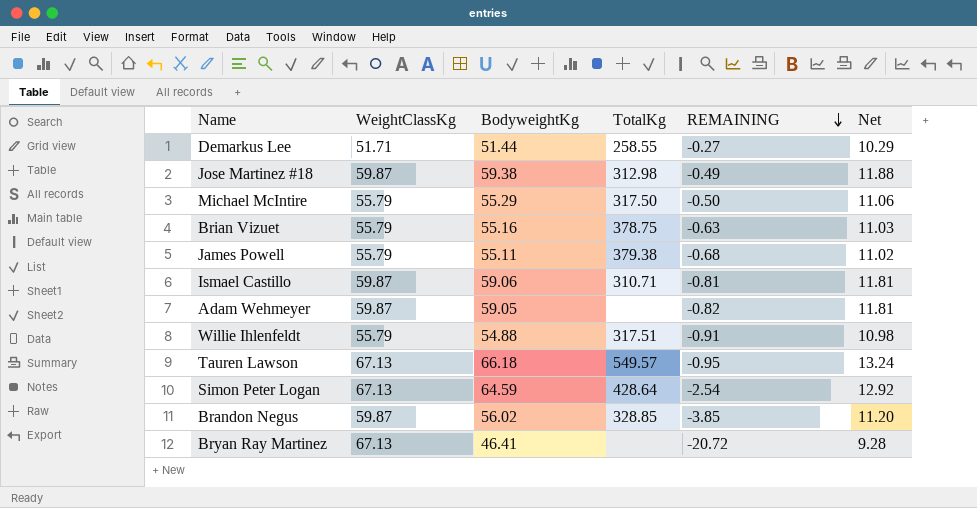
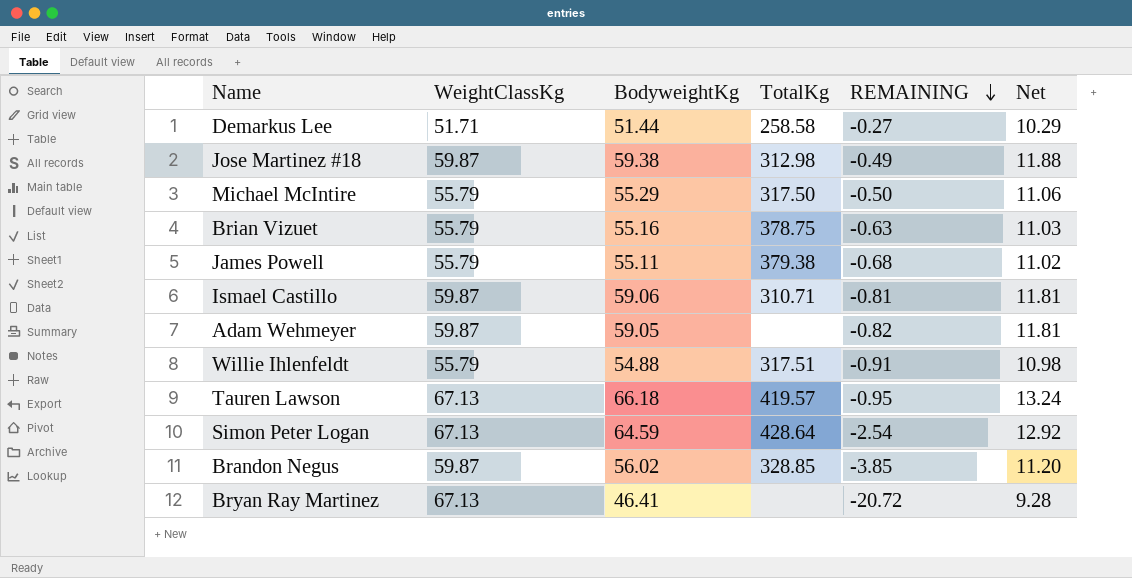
Demarkus Lee | TotalKg: 258.55 -> 258.58
Tauren Lawson | TotalKg: 549.57 -> 419.57

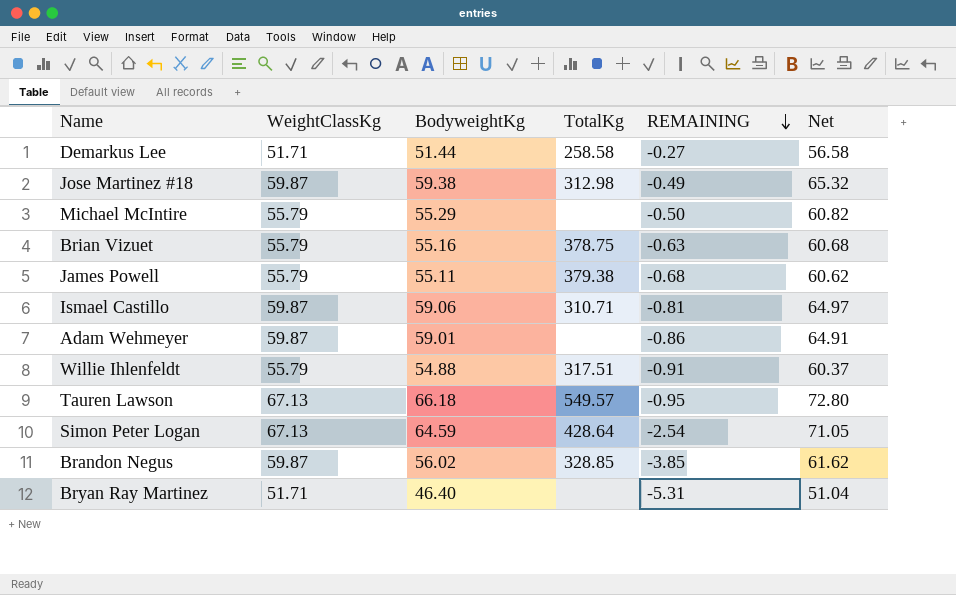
column Net | formula: [BodyweightKg] * 0.2 -> [BodyweightKg] * 1.1
Michael McIntire | TotalKg: 317.50 -> none
Adam Wehmeyer | BodyweightKg: 59.05 -> 59.01
Adam Wehmeyer | REMAINING: -0.82 -> -0.86
Tauren Lawson | TotalKg: 419.57 -> 549.57
Bryan Ray Martinez | WeightClassKg: 67.13 -> 51.71
Bryan Ray Martinez | BodyweightKg: 46.41 -> 46.40
Bryan Ray Martinez | REMAINING: -20.72 -> -5.31

